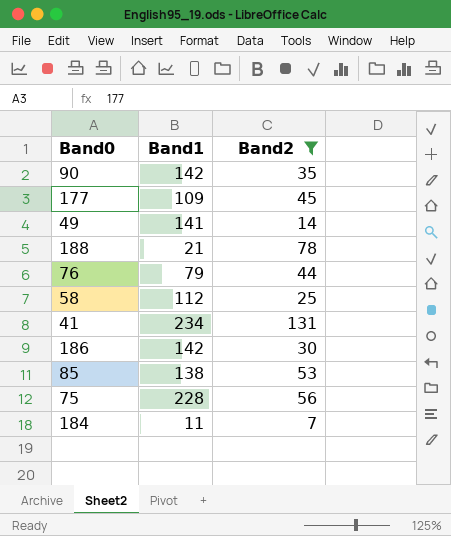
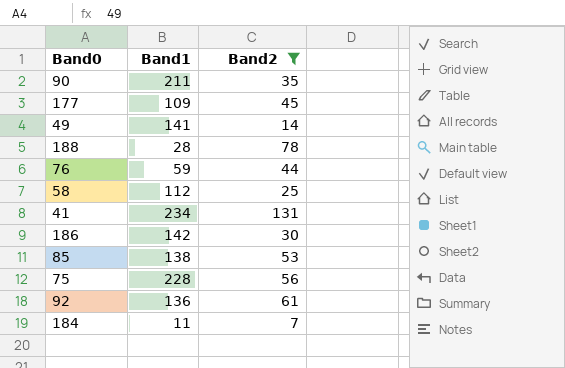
90 | Band1: 142 -> 211
188 | Band1: 21 -> 28
76 | Band1: 79 -> 59
row 92: none -> 136 | 61

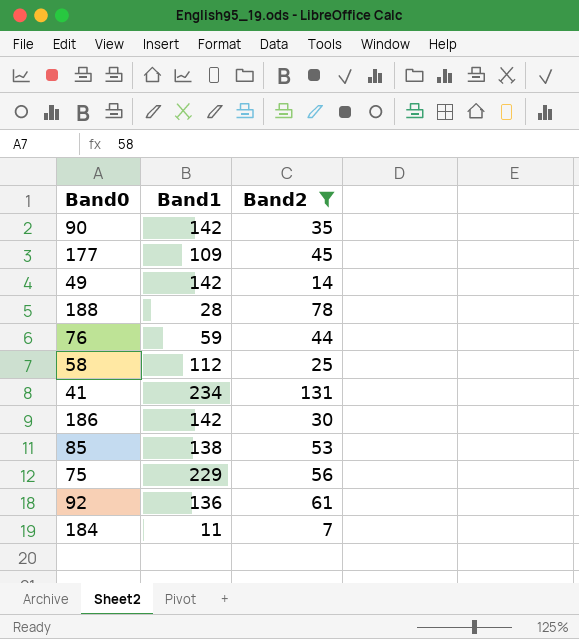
90 | Band1: 211 -> 142
49 | Band1: 141 -> 142
75 | Band1: 228 -> 229

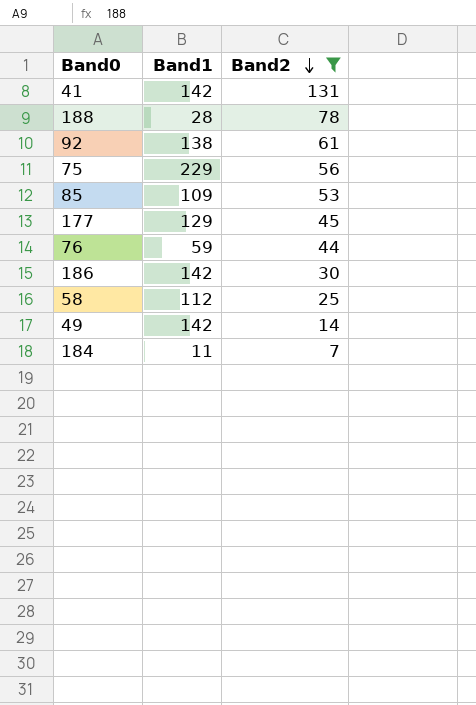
row order: none -> Band2 descending
row 90: 142 | 35 -> none
41 | Band1: 234 -> 142
92 | Band1: 136 -> 138
85 | Band1: 138 -> 109
177 | Band1: 109 -> 129

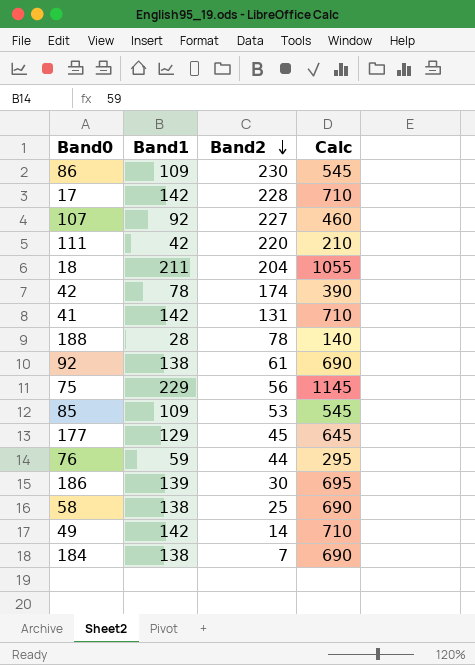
filter: Band2 <= 131 -> none
column Calc | formula: none -> [Band1] * 5
186 | Band1: 142 -> 139
58 | Band1: 112 -> 138
184 | Band1: 11 -> 138

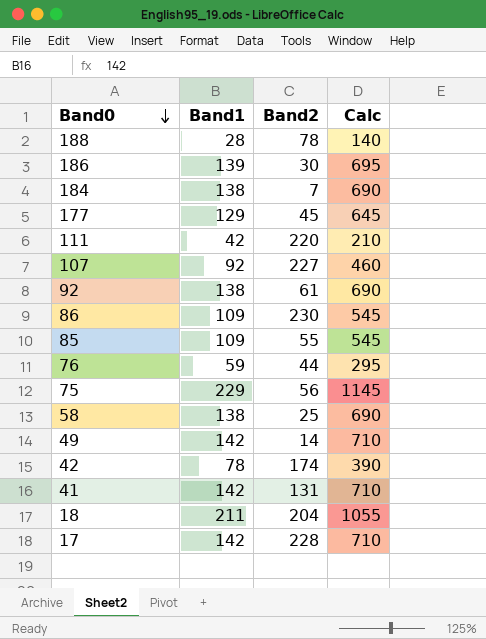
row order: Band2 descending -> Band0 descending
85 | Band2: 53 -> 55

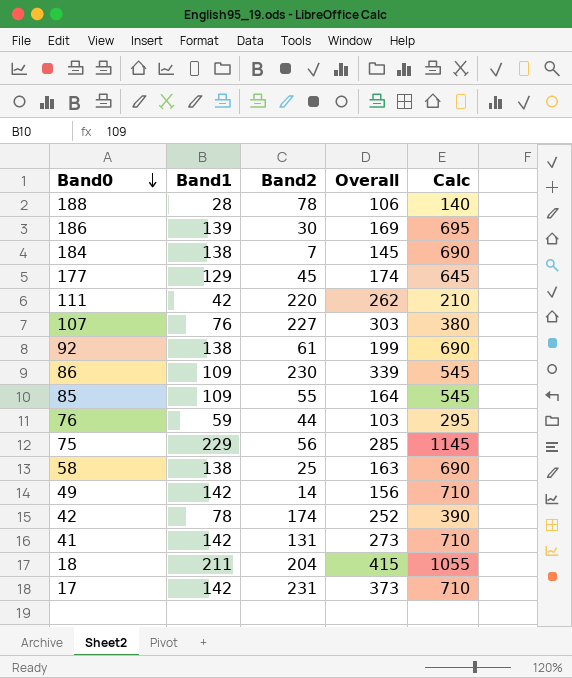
column Overall | formula: none -> [Band1] + [Band2]
107 | Band1: 92 -> 76
107 | Calc: 460 -> 380
17 | Band2: 228 -> 231

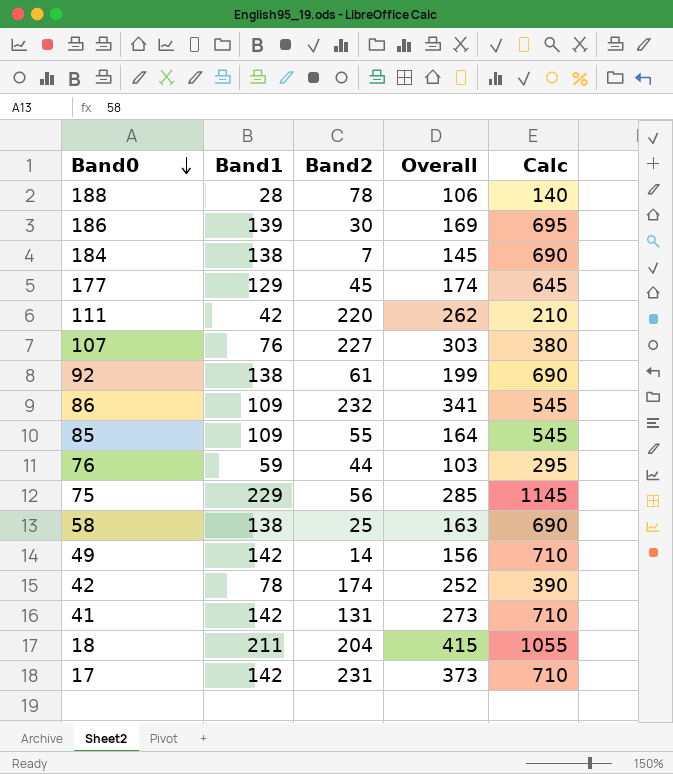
86 | Band2: 230 -> 232
86 | Overall: 339 -> 341

